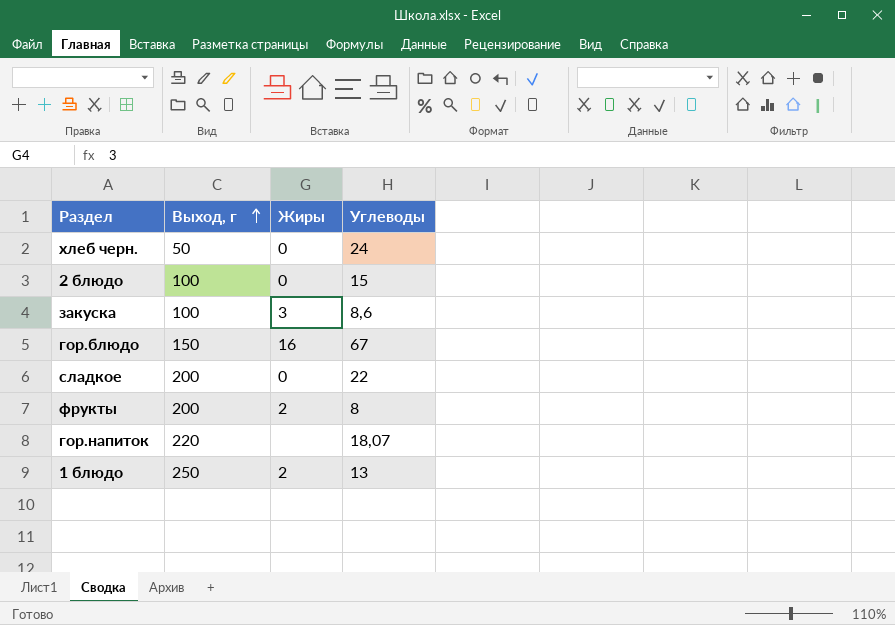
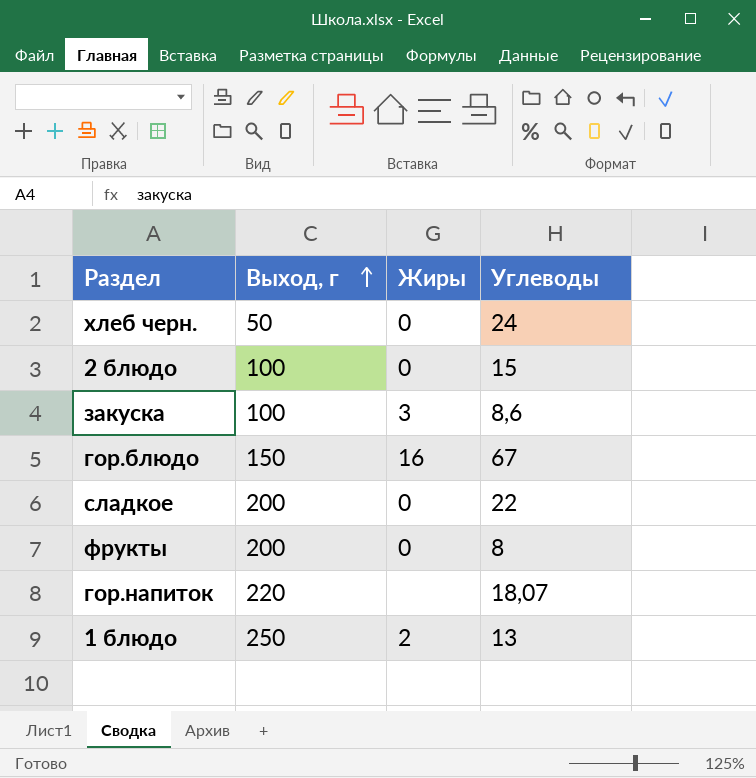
фрукты | Жиры: 2 -> 0

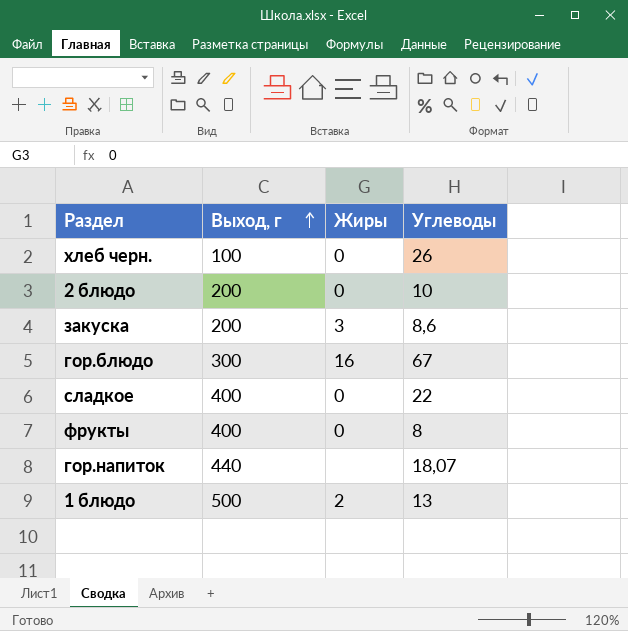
хлеб черн. | Выход, г: 50 -> 100
хлеб черн. | Углеводы: 24 -> 26
2 блюдо | Выход, г: 100 -> 200
2 блюдо | Углеводы: 15 -> 10
закуска | Выход, г: 100 -> 200
гор.блюдо | Выход, г: 150 -> 300
сладкое | Выход, г: 200 -> 400
фрукты | Выход, г: 200 -> 400
гор.напиток | Выход, г: 220 -> 440
1 блюдо | Выход, г: 250 -> 500

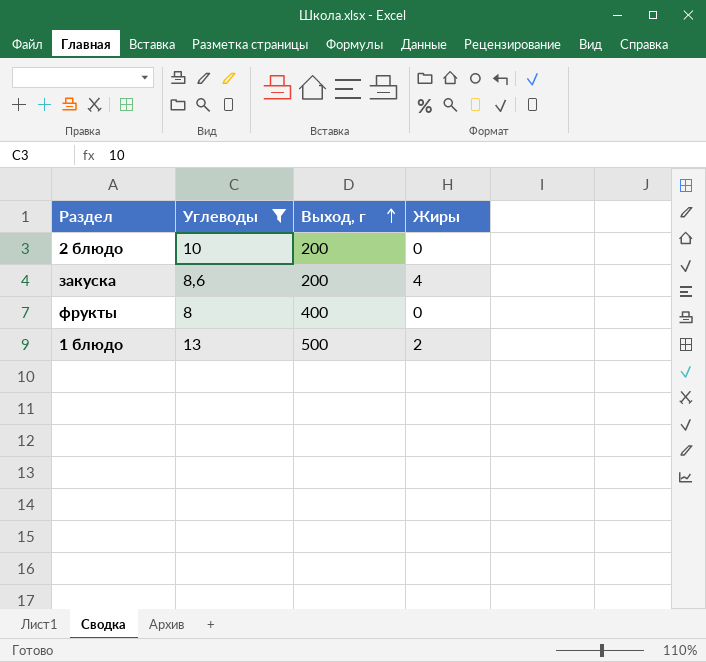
filter: none -> Углеводы <= 13
column Углеводы | position: 4 -> 2
закуска | Жиры: 3 -> 4

